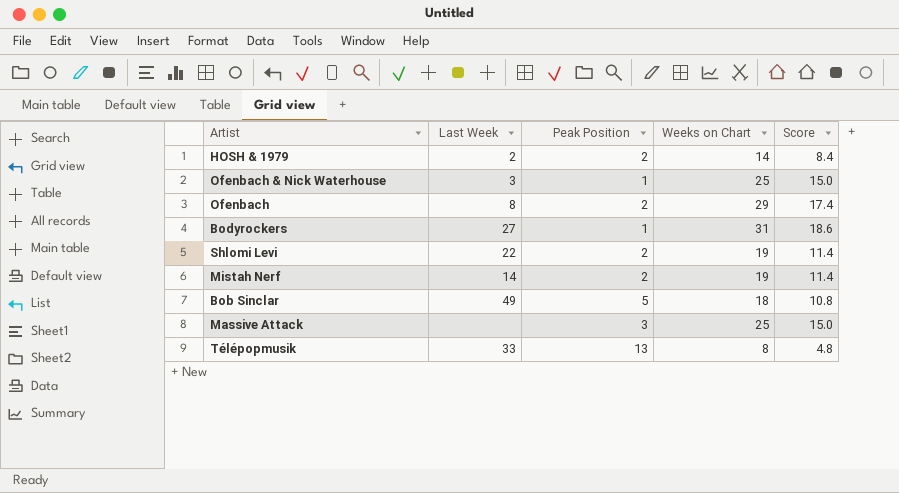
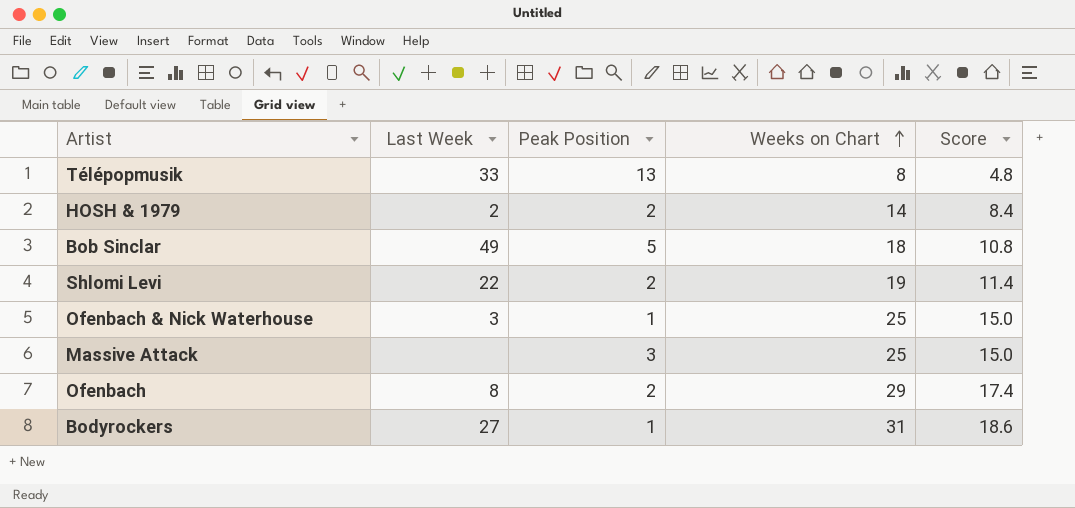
row order: none -> Weeks on Chart ascending
row Mistah Nerf: 14 | 2 | 19 | 11.4 -> none

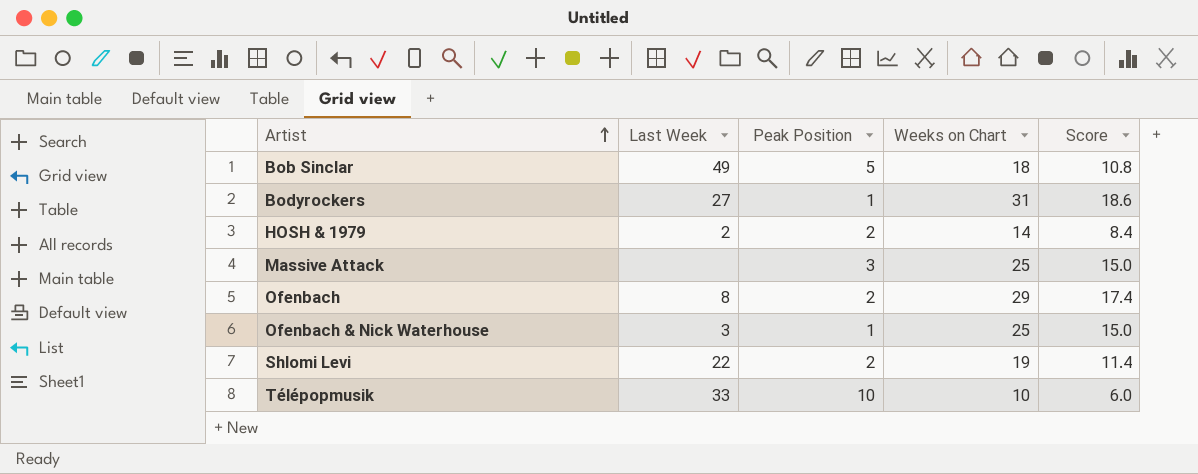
row order: Weeks on Chart ascending -> Artist ascending
Télépopmusik | Peak Position: 13 -> 10
Télépopmusik | Weeks on Chart: 8 -> 10
Télépopmusik | Score: 4.8 -> 6.0

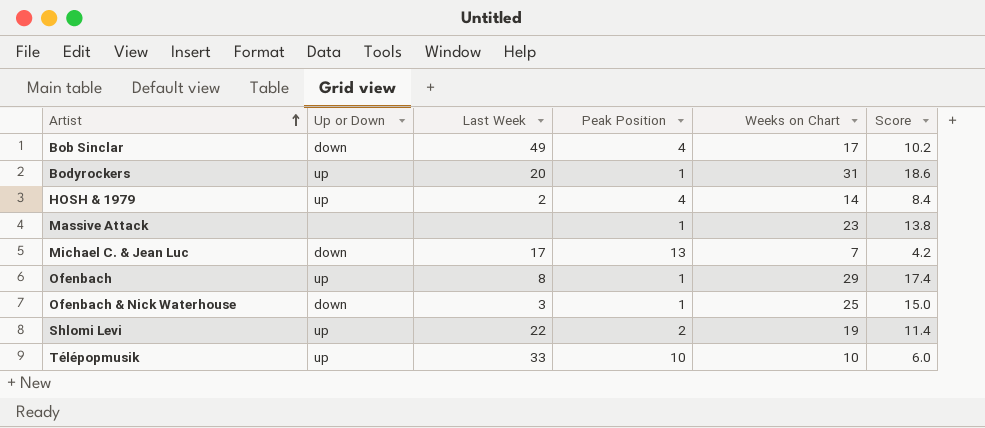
column Up or Down | position: none -> 2
Bob Sinclar | Peak Position: 5 -> 4
Bob Sinclar | Weeks on Chart: 18 -> 17
Bob Sinclar | Score: 10.8 -> 10.2
Bodyrockers | Last Week: 27 -> 20
HOSH & 1979 | Peak Position: 2 -> 4
Massive Attack | Peak Position: 3 -> 1
Massive Attack | Weeks on Chart: 25 -> 23
Massive Attack | Score: 15.0 -> 13.8
row Michael C. & Jean Luc: none -> down | 17 | 13 | 7 | 4.2
Ofenbach | Peak Position: 2 -> 1

